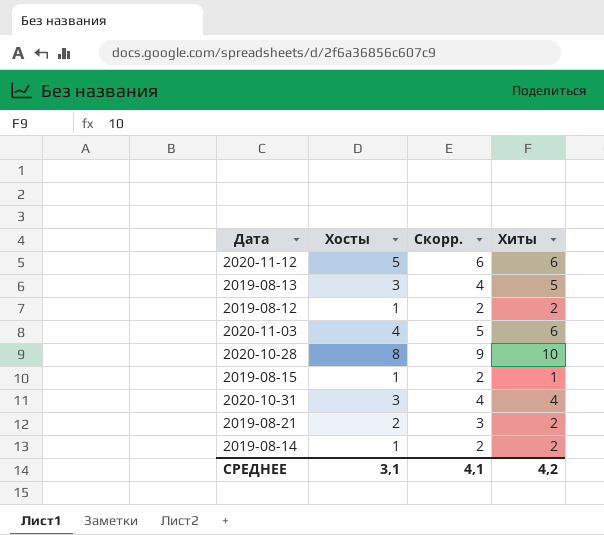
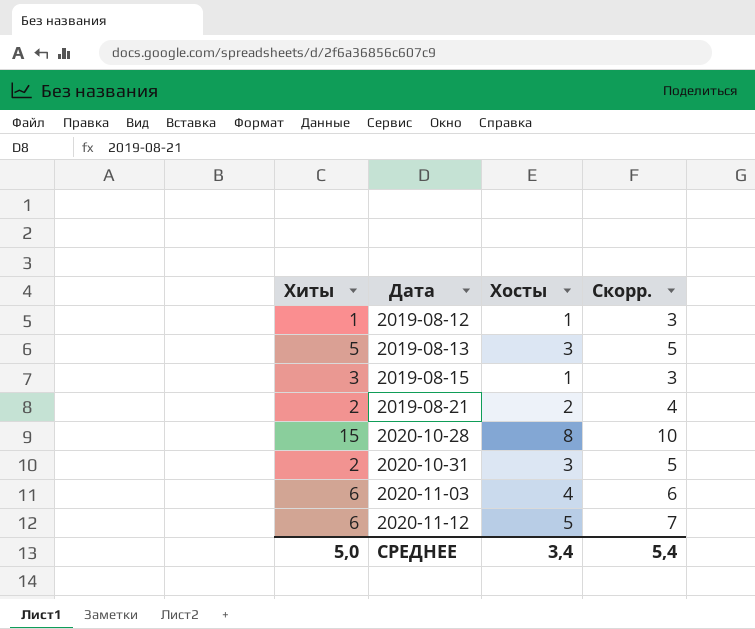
row order: none -> Дата ascending
column Хиты | position: 4 -> 1
column Скорр. | formula: [Хосты] + 1 -> [Хосты] + 2
row 2019-08-14: 1 | 2 | 2 -> none
2019-08-12 | Хиты: 2 -> 1
2019-08-15 | Хиты: 1 -> 3
2020-10-28 | Хиты: 10 -> 15
2020-10-31 | Хиты: 4 -> 2
СРЕДНЕЕ | Хиты: 4,2 -> 5,0
СРЕДНЕЕ | Хосты: 3,1 -> 3,4
СРЕДНЕЕ | Скорр.: 4,1 -> 5,4

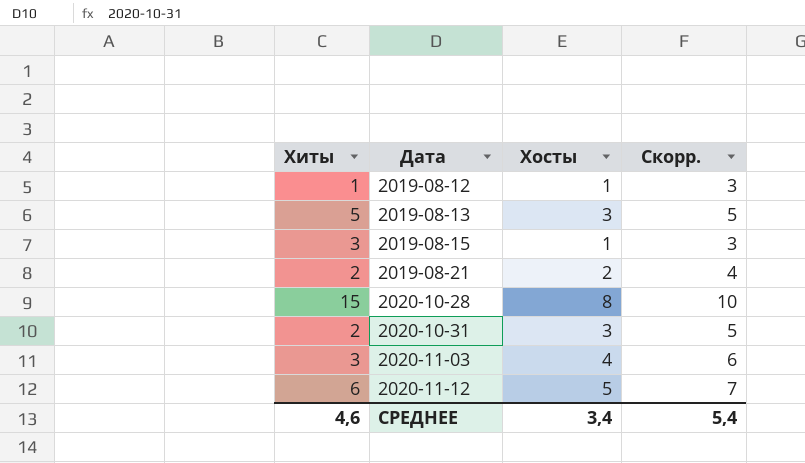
2020-11-03 | Хиты: 6 -> 3
СРЕДНЕЕ | Хиты: 5,0 -> 4,6

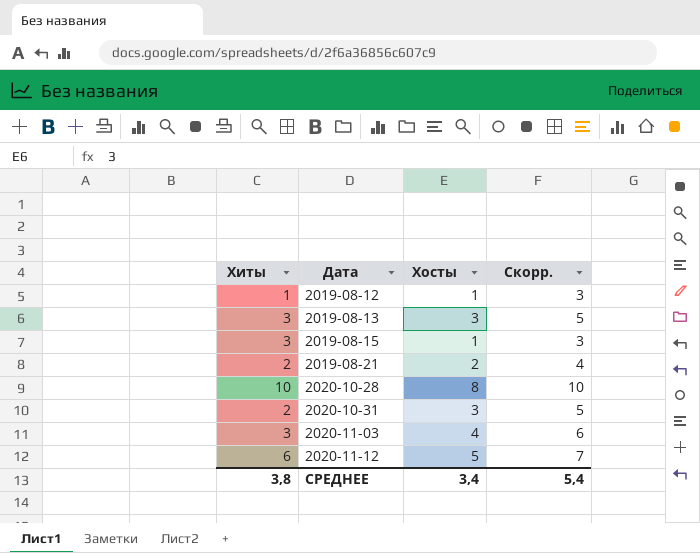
2019-08-13 | Хиты: 5 -> 3
2020-10-28 | Хиты: 15 -> 10
СРЕДНЕЕ | Хиты: 4,6 -> 3,8

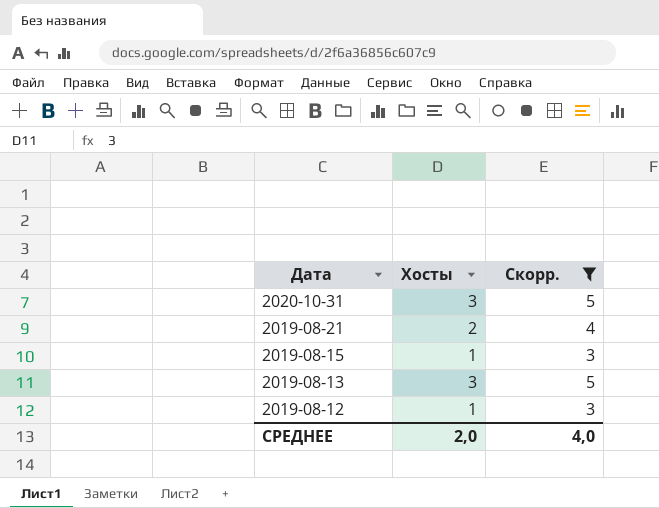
filter: none -> Скорр. <= 5
row order: Дата ascending -> Дата descending
column Хиты | position: 1 -> none
СРЕДНЕЕ | Хосты: 3,4 -> 2,0
СРЕДНЕЕ | Скорр.: 5,4 -> 4,0

